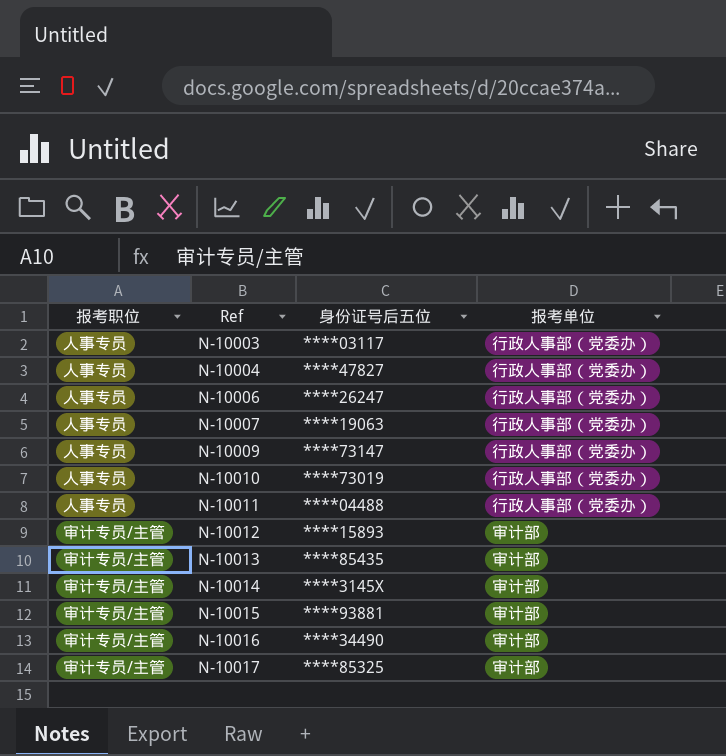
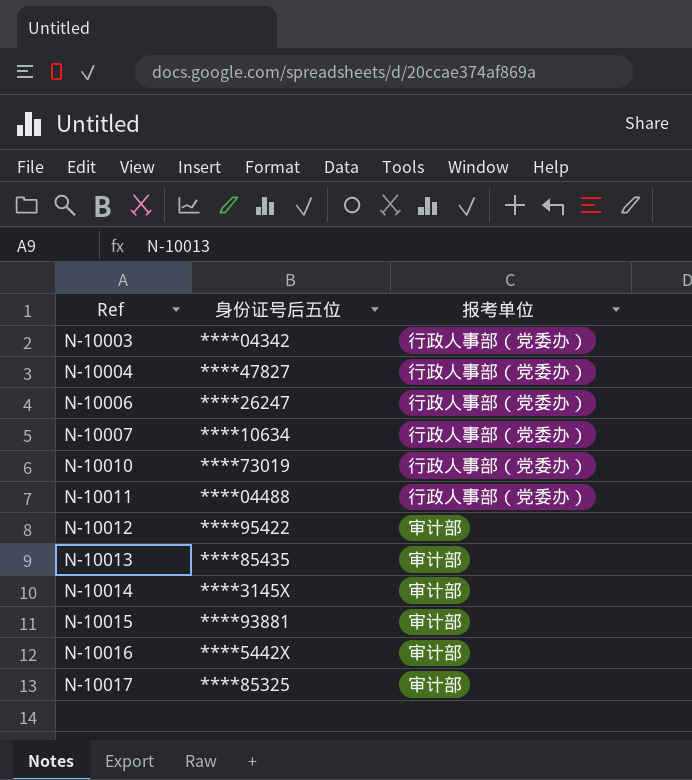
column 报考职位 | position: 1 -> none
row N-10009: 人事专员 | ****73147 | 行政人事部（党委办） -> none
N-10003 | 身份证号后五位: ****03117 -> ****04342
N-10007 | 身份证号后五位: ****19063 -> ****10634
N-10012 | 身份证号后五位: ****15893 -> ****95422
N-10016 | 身份证号后五位: ****34490 -> ****5442X

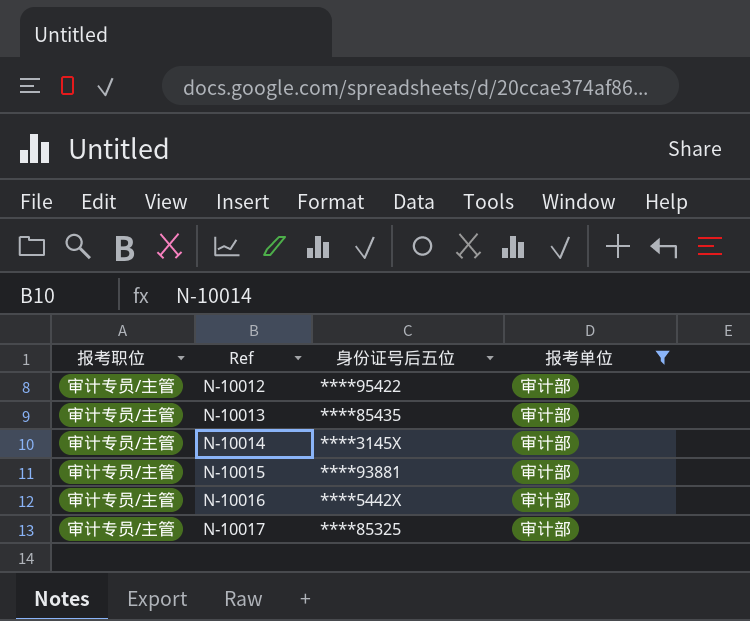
filter: none -> 报考单位 = 审计部
column 报考职位 | position: none -> 1

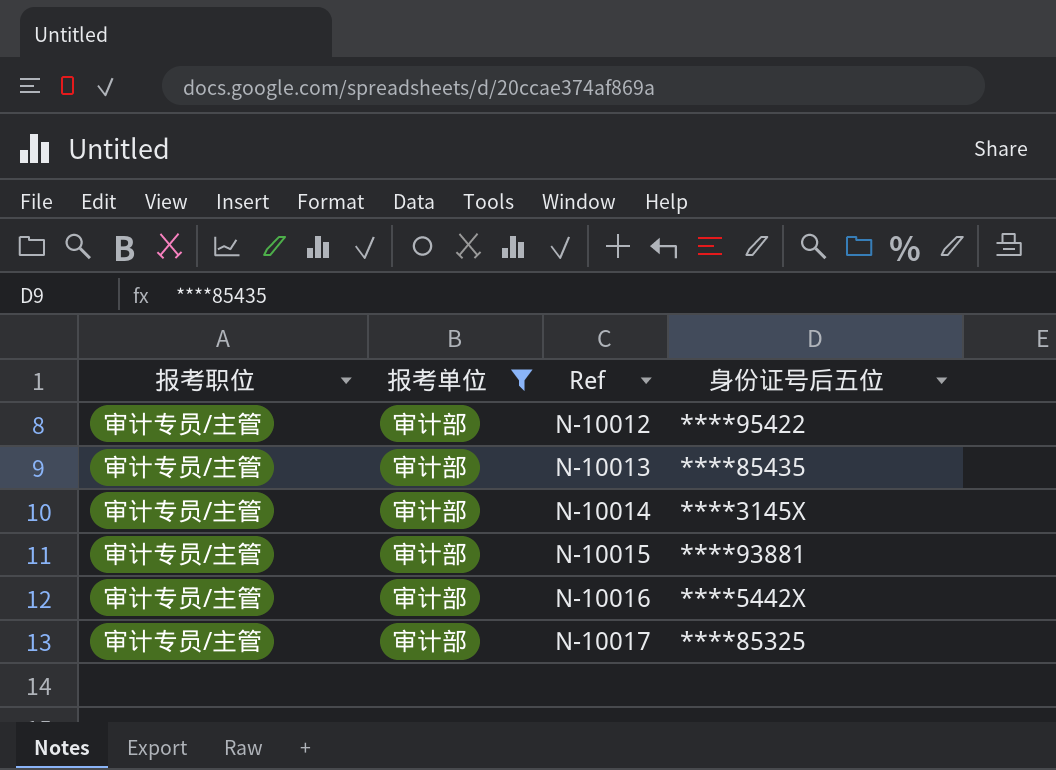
column 报考单位 | position: 4 -> 2

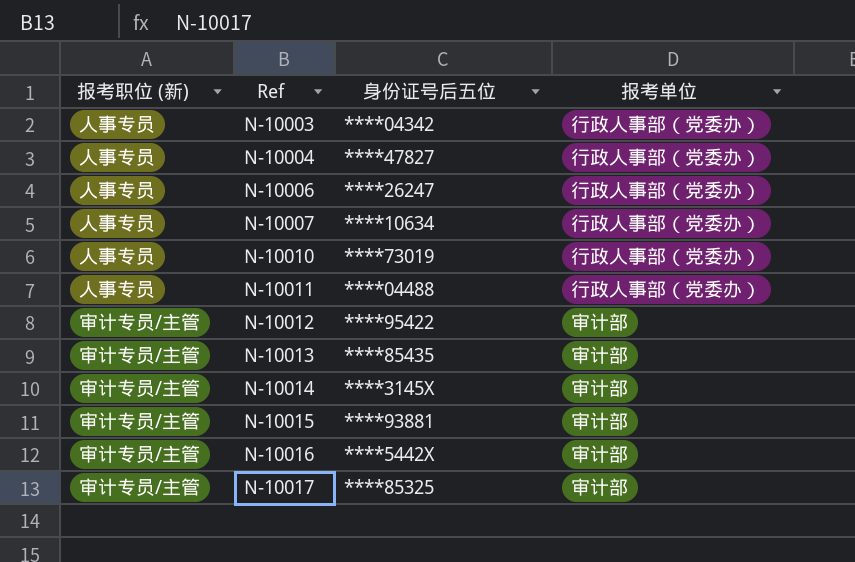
filter: 报考单位 = 审计部 -> none
column name: 报考职位 -> 报考职位 (新)
column 报考单位 | position: 2 -> 4

